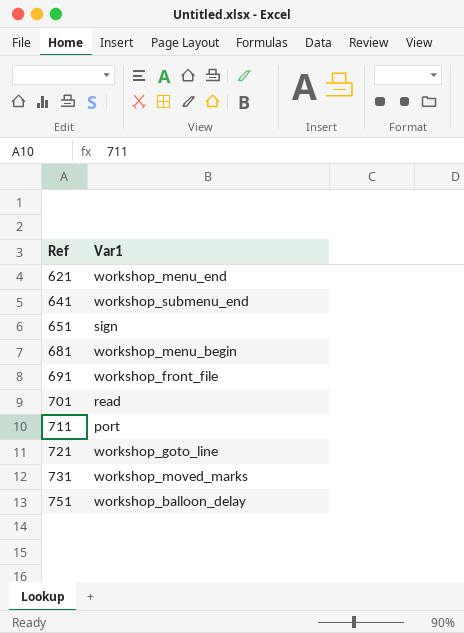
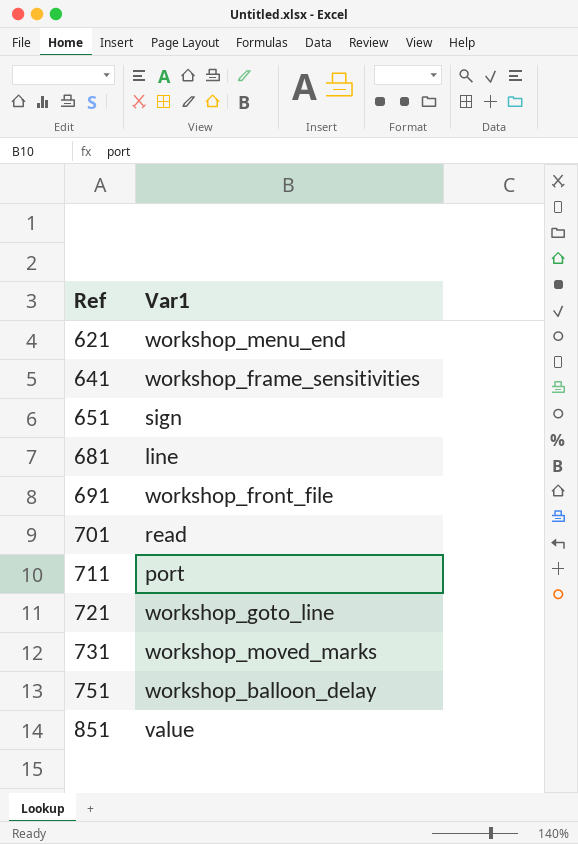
641 | Var1: workshop_submenu_end -> workshop_frame_sensitivities
681 | Var1: workshop_menu_begin -> line
row 851: none -> value

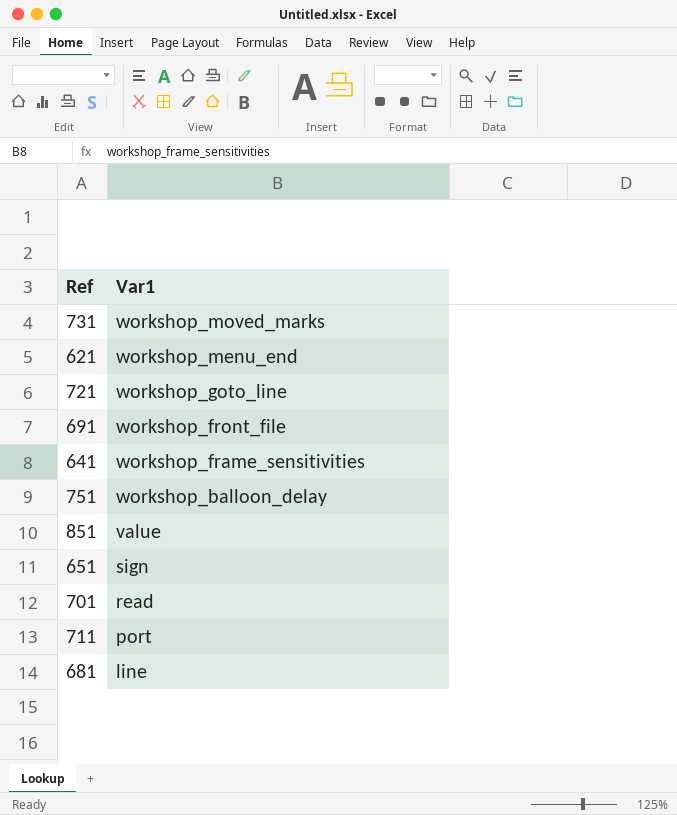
row order: Ref ascending -> Var1 descending

